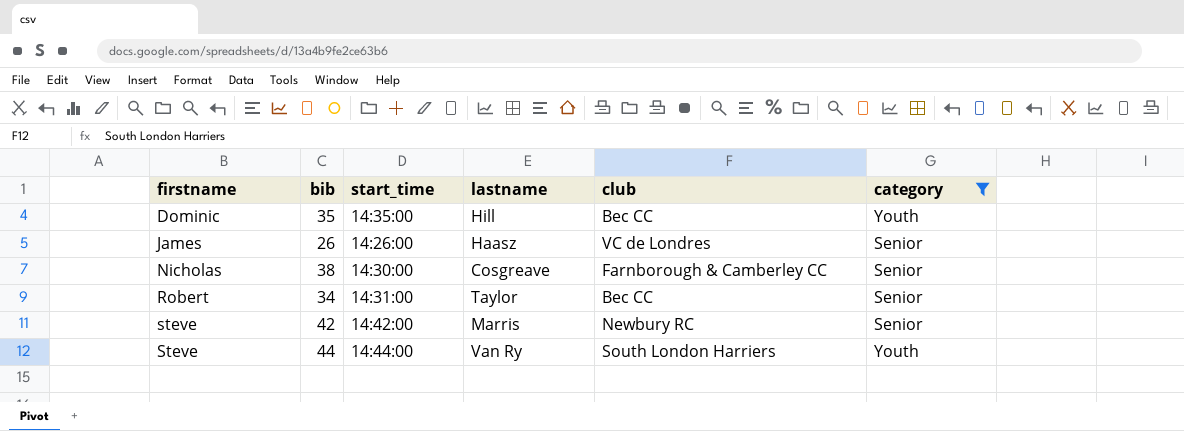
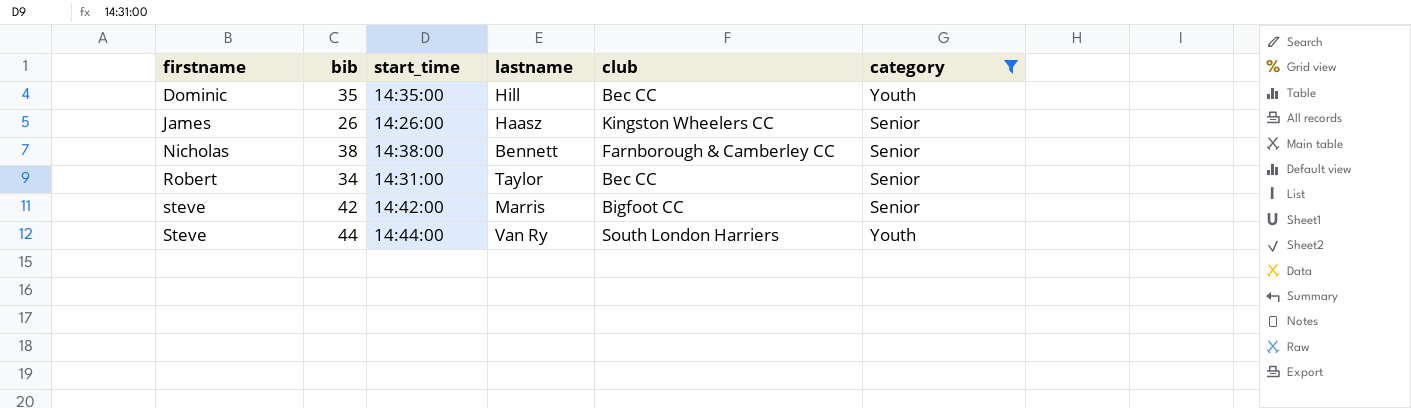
James | club: VC de Londres -> Kingston Wheelers CC
Nicholas | start_time: 14:30:00 -> 14:38:00
Nicholas | lastname: Cosgreave -> Bennett
steve | club: Newbury RC -> Bigfoot CC

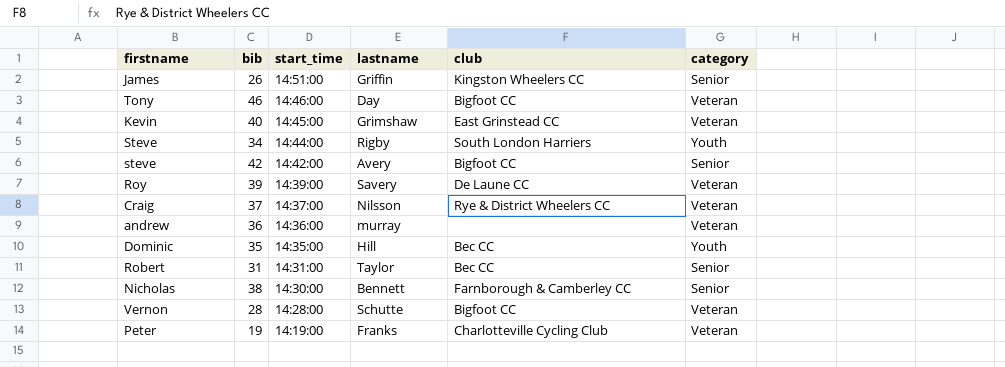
filter: category != Veteran -> none
row order: firstname ascending -> start_time descending
James | start_time: 14:26:00 -> 14:51:00
James | lastname: Haasz -> Griffin
Steve | bib: 44 -> 34
Steve | lastname: Van Ry -> Rigby
steve | lastname: Marris -> Avery
Robert | bib: 34 -> 31
Nicholas | start_time: 14:38:00 -> 14:30:00

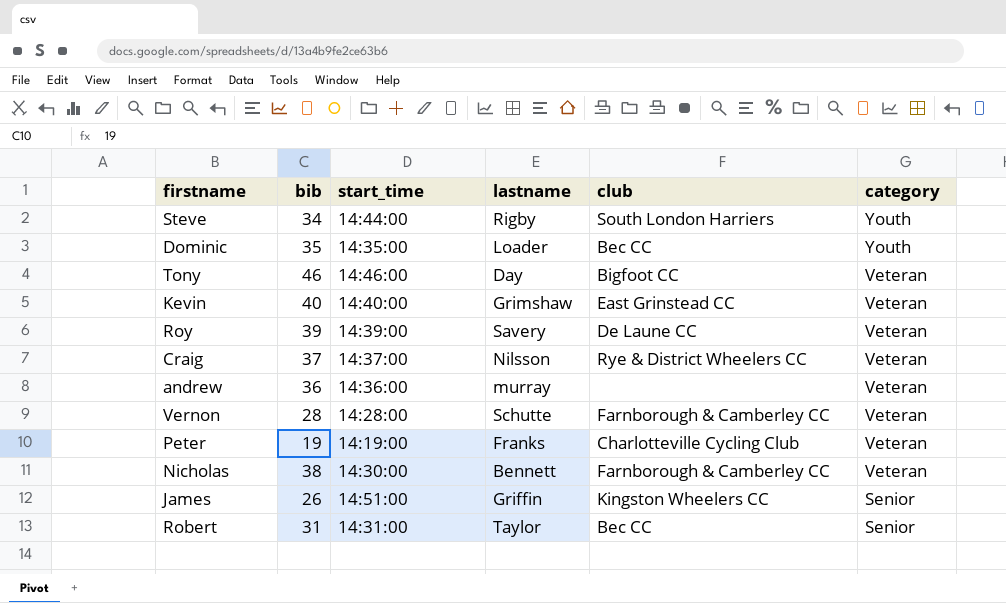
row order: start_time descending -> category descending
row steve: 42 | 14:42:00 | Avery | Bigfoot CC | Senior -> none
Dominic | lastname: Hill -> Loader
Kevin | start_time: 14:45:00 -> 14:40:00
Vernon | club: Bigfoot CC -> Farnborough & Camberley CC
Nicholas | category: Senior -> Veteran

